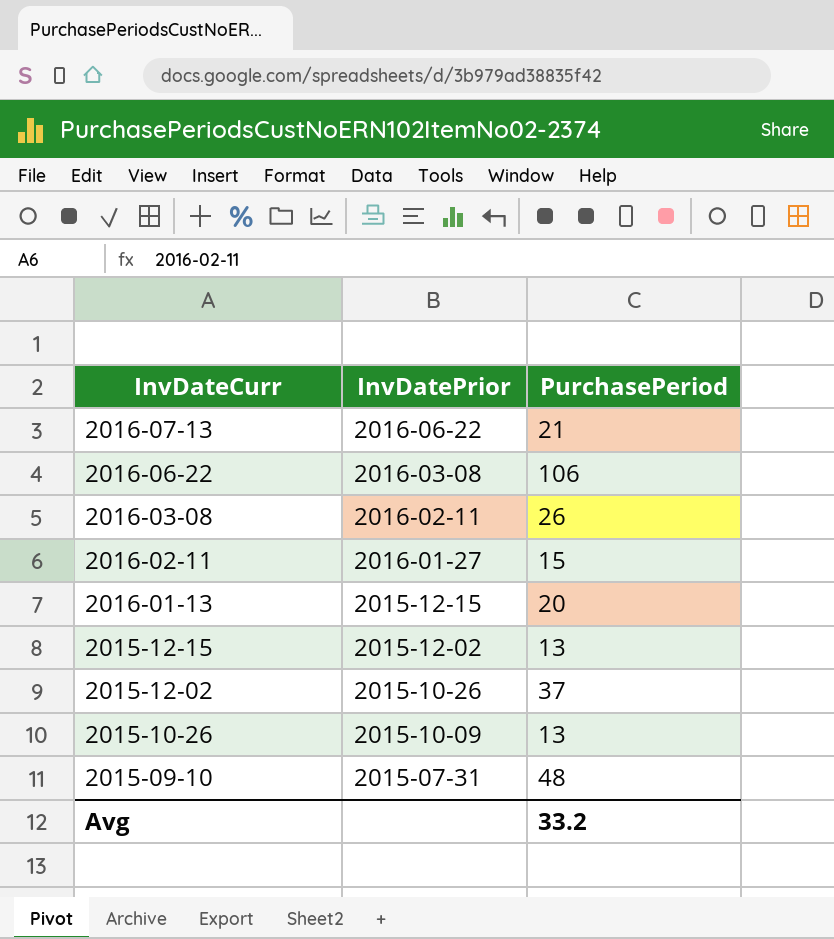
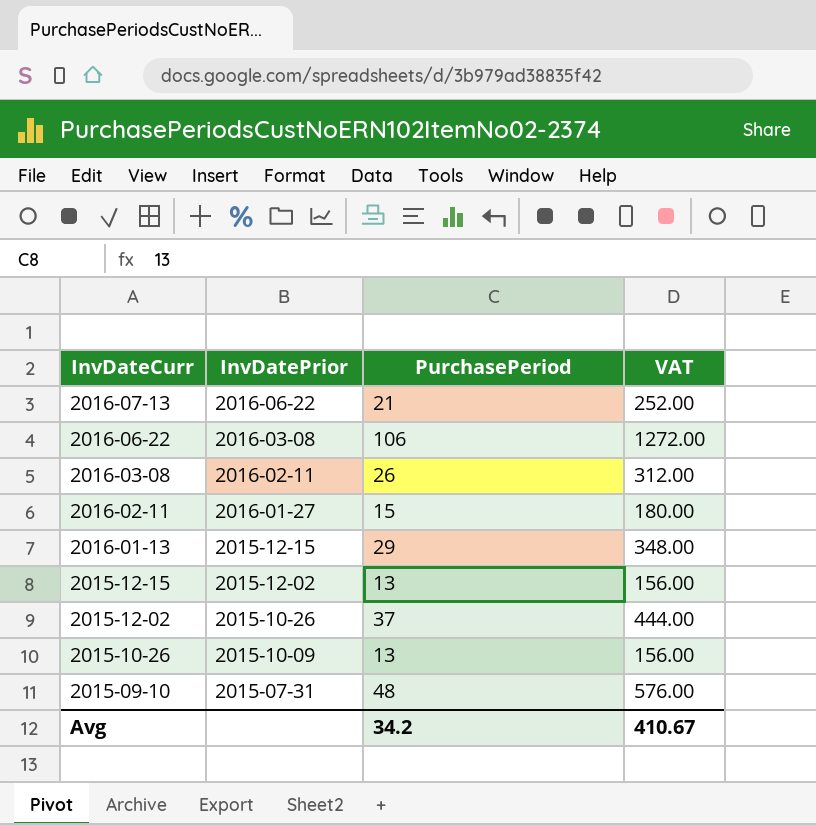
column VAT | formula: none -> [PurchasePeriod] * 12
2016-01-13 | PurchasePeriod: 20 -> 29
Avg | PurchasePeriod: 33.2 -> 34.2

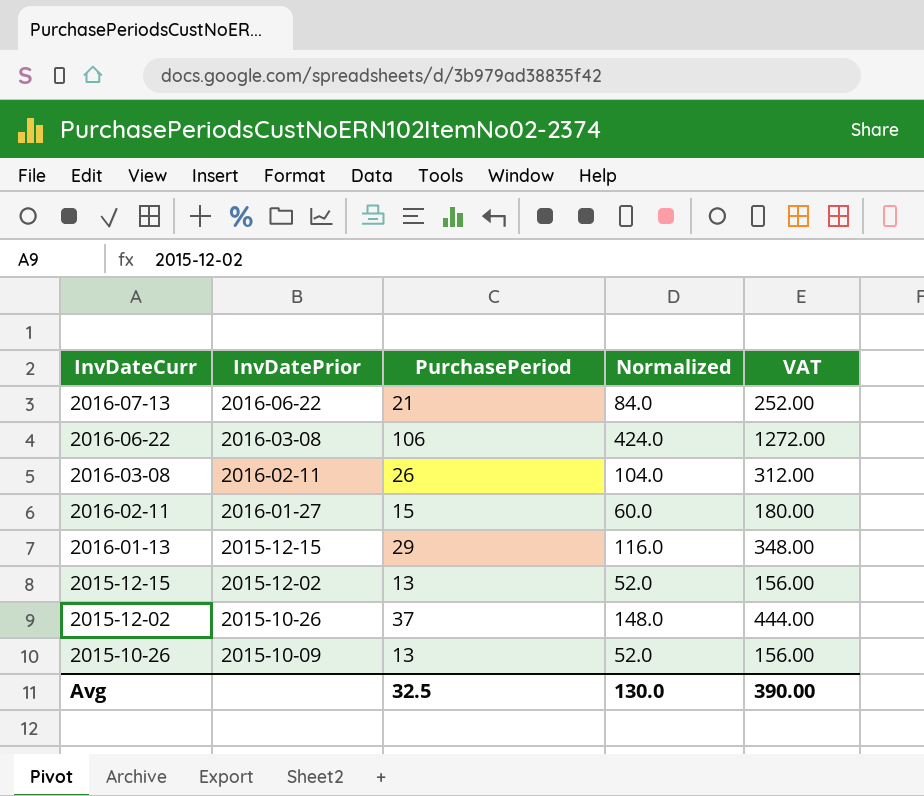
column Normalized | formula: none -> [PurchasePeriod] * 4
row 2015-09-10: 2015-07-31 | 48 | 576.00 -> none
Avg | PurchasePeriod: 34.2 -> 32.5
Avg | VAT: 410.67 -> 390.00

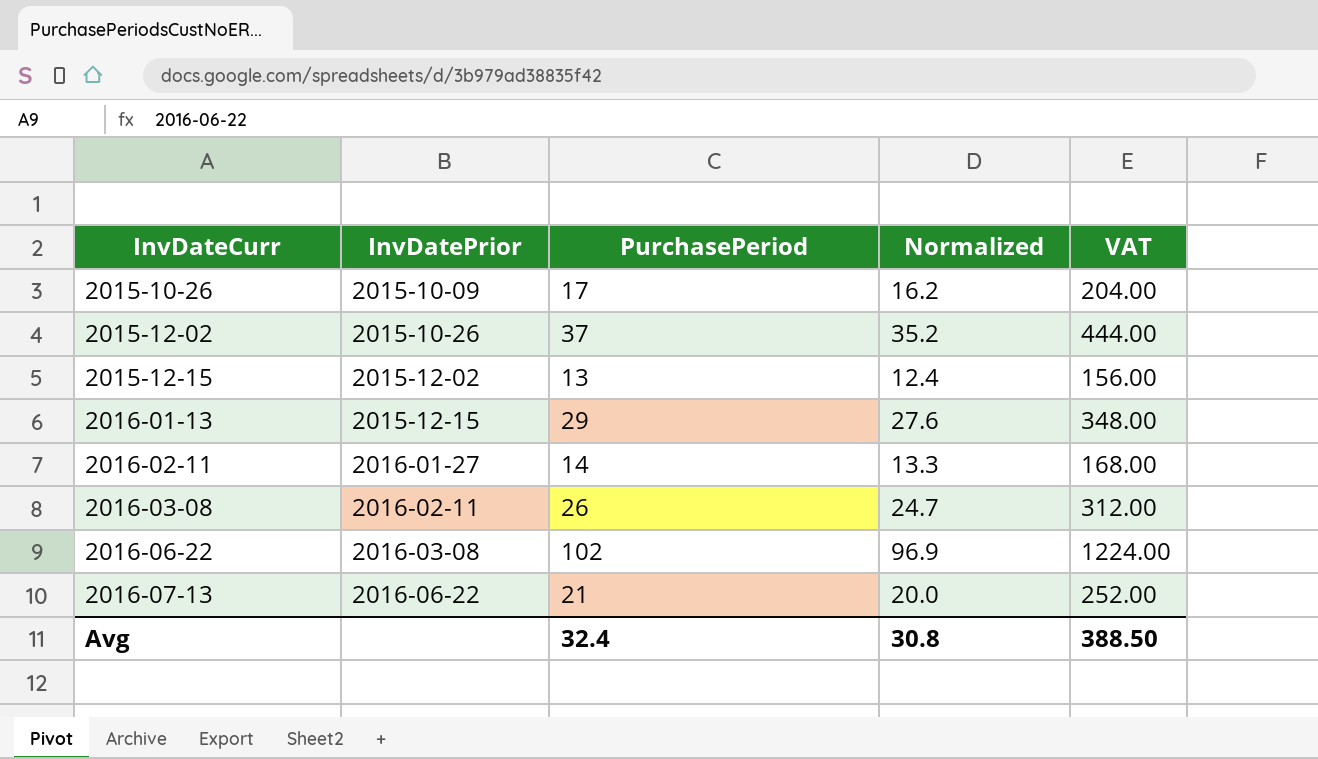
row order: InvDateCurr descending -> InvDateCurr ascending
column Normalized | formula: [PurchasePeriod] * 4 -> [PurchasePeriod] * 0.95
2015-10-26 | PurchasePeriod: 13 -> 17
2015-10-26 | VAT: 156.00 -> 204.00
2016-02-11 | PurchasePeriod: 15 -> 14
2016-02-11 | VAT: 180.00 -> 168.00
2016-06-22 | PurchasePeriod: 106 -> 102
2016-06-22 | VAT: 1272.00 -> 1224.00
Avg | PurchasePeriod: 32.5 -> 32.4
Avg | Normalized: 130.0 -> 30.8
Avg | VAT: 390.00 -> 388.50

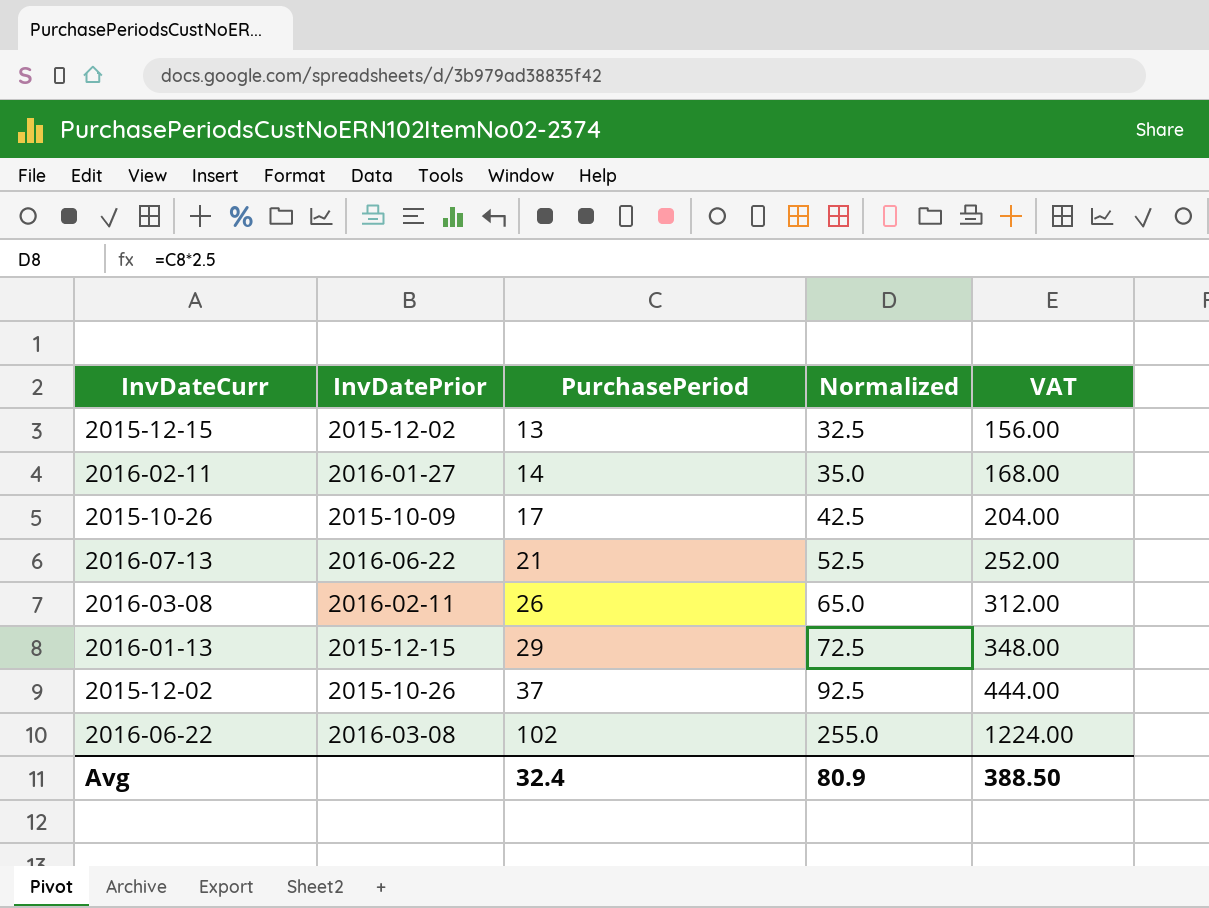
row order: InvDateCurr ascending -> PurchasePeriod ascending
column Normalized | formula: [PurchasePeriod] * 0.95 -> [PurchasePeriod] * 2.5
Avg | Normalized: 30.8 -> 80.9

